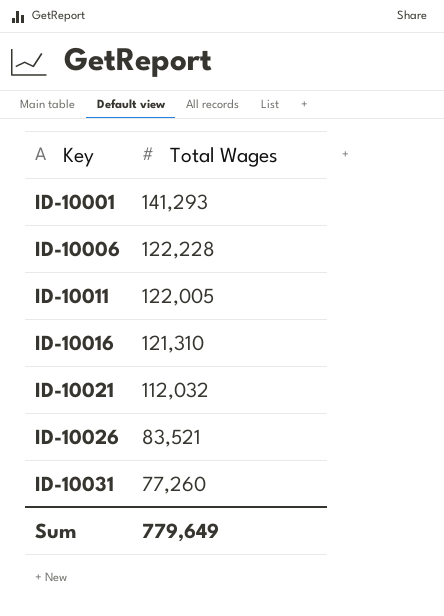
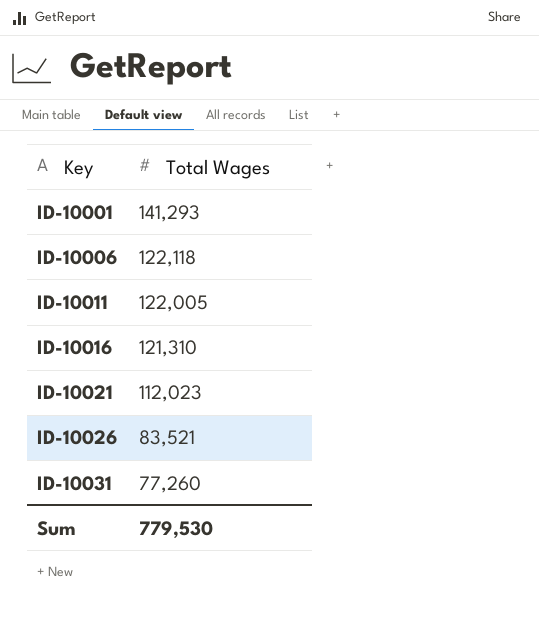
ID-10006 | Total Wages: 122,228 -> 122,118
ID-10021 | Total Wages: 112,032 -> 112,023
Sum | Total Wages: 779,649 -> 779,530

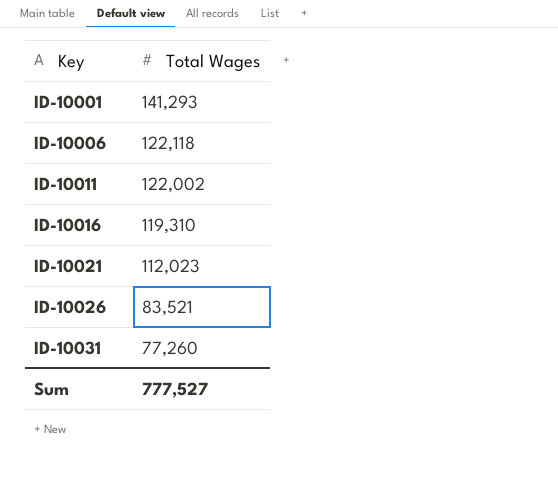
ID-10011 | Total Wages: 122,005 -> 122,002
ID-10016 | Total Wages: 121,310 -> 119,310
Sum | Total Wages: 779,530 -> 777,527

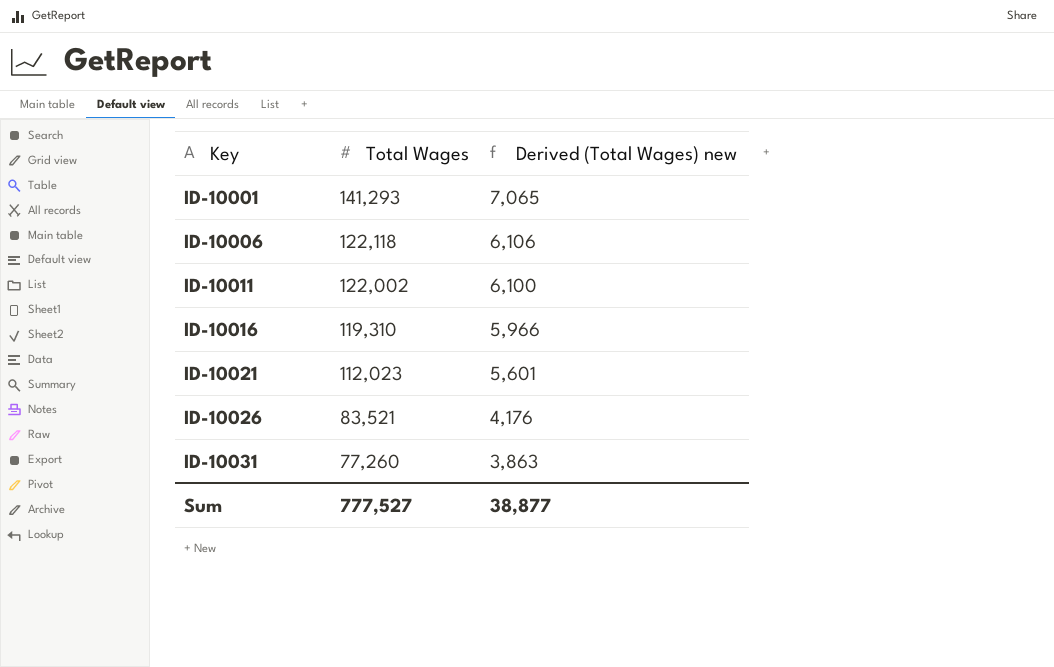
column Derived (Total Wages) new | formula: none -> [Total Wages] * 0.05

